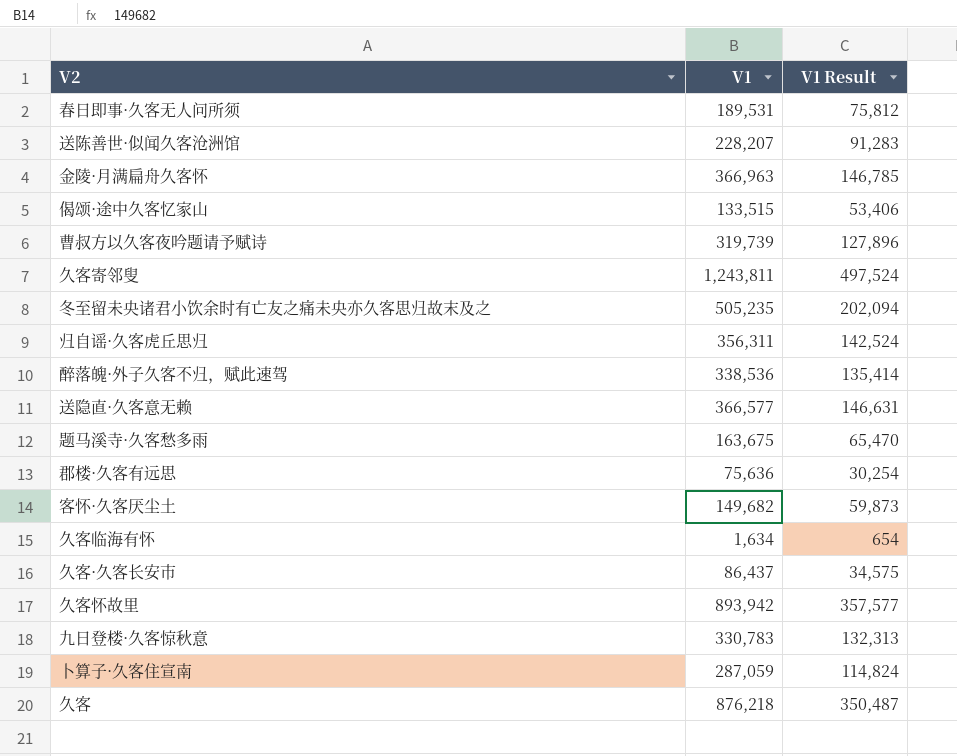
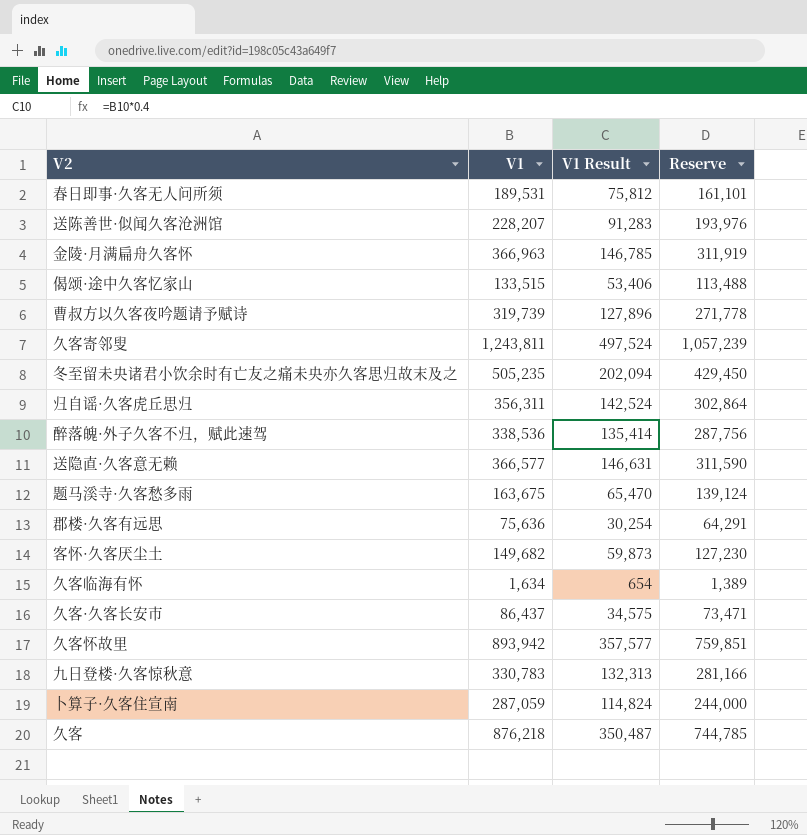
column Reserve | formula: none -> [V1] * 0.85

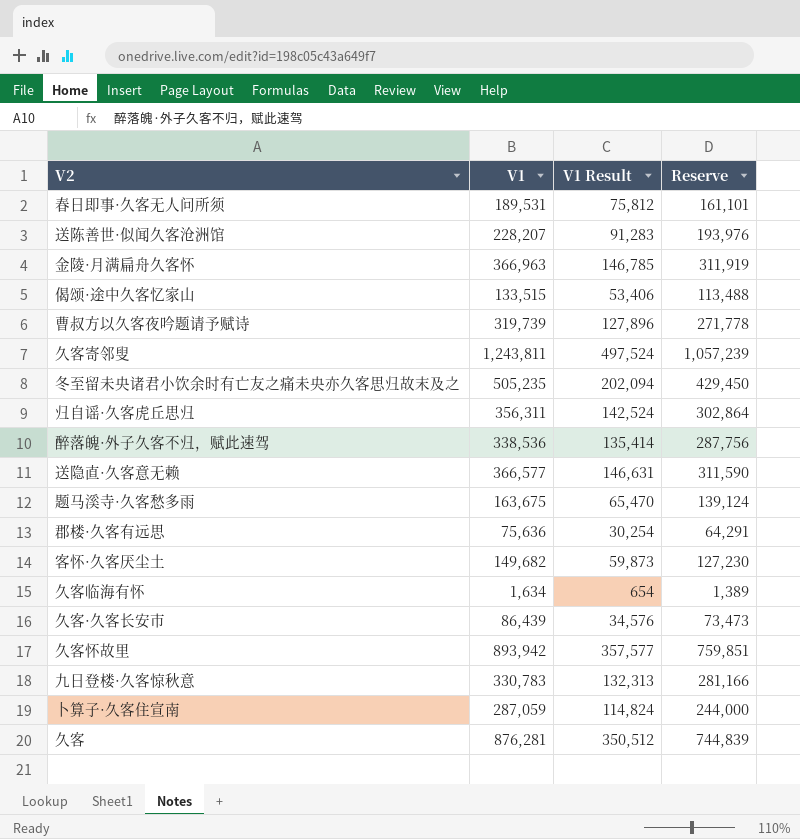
久客·久客长安市 | V1: 86,437 -> 86,439
久客·久客长安市 | V1 Result: 34,575 -> 34,576
久客·久客长安市 | Reserve: 73,471 -> 73,473
久客 | V1: 876,218 -> 876,281
久客 | V1 Result: 350,487 -> 350,512
久客 | Reserve: 744,785 -> 744,839

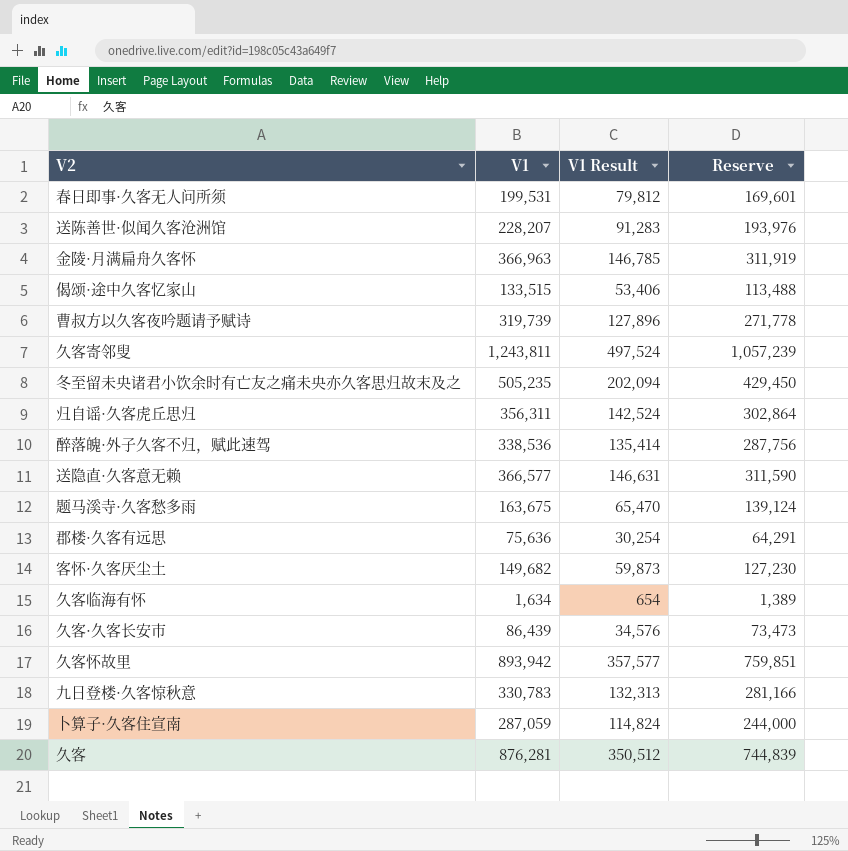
春日即事·久客无人问所须 | V1: 189,531 -> 199,531
春日即事·久客无人问所须 | V1 Result: 75,812 -> 79,812
春日即事·久客无人问所须 | Reserve: 161,101 -> 169,601

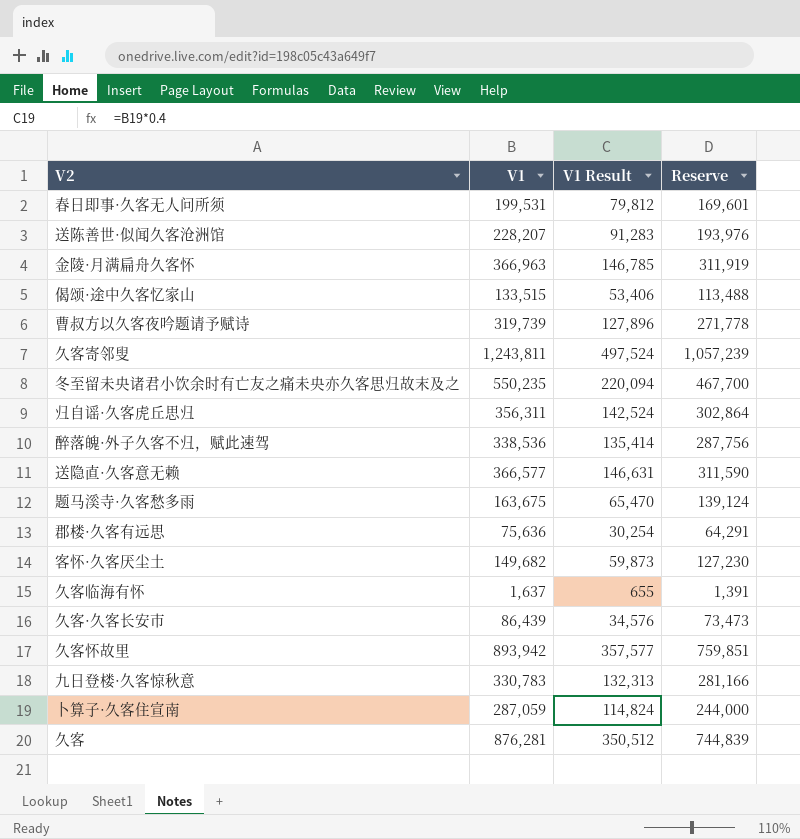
冬至留未央诸君小饮余时有亡友之痛未央亦久客思归故末及之 | V1: 505,235 -> 550,235
冬至留未央诸君小饮余时有亡友之痛未央亦久客思归故末及之 | V1 Result: 202,094 -> 220,094
冬至留未央诸君小饮余时有亡友之痛未央亦久客思归故末及之 | Reserve: 429,450 -> 467,700
久客临海有怀 | V1: 1,634 -> 1,637
久客临海有怀 | V1 Result: 654 -> 655
久客临海有怀 | Reserve: 1,389 -> 1,391

